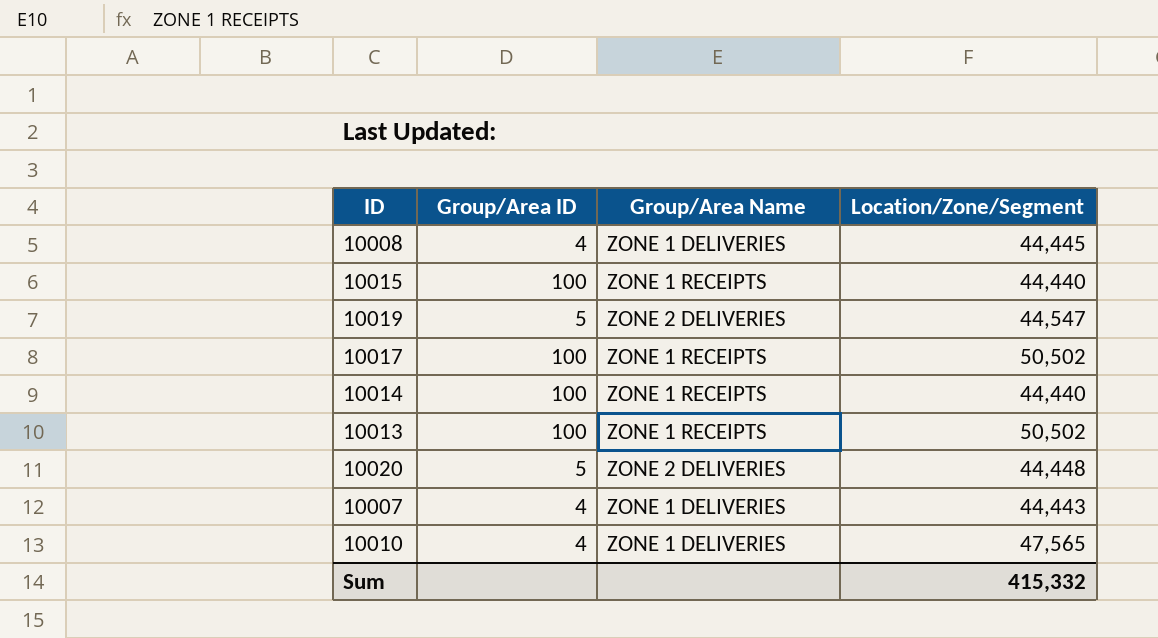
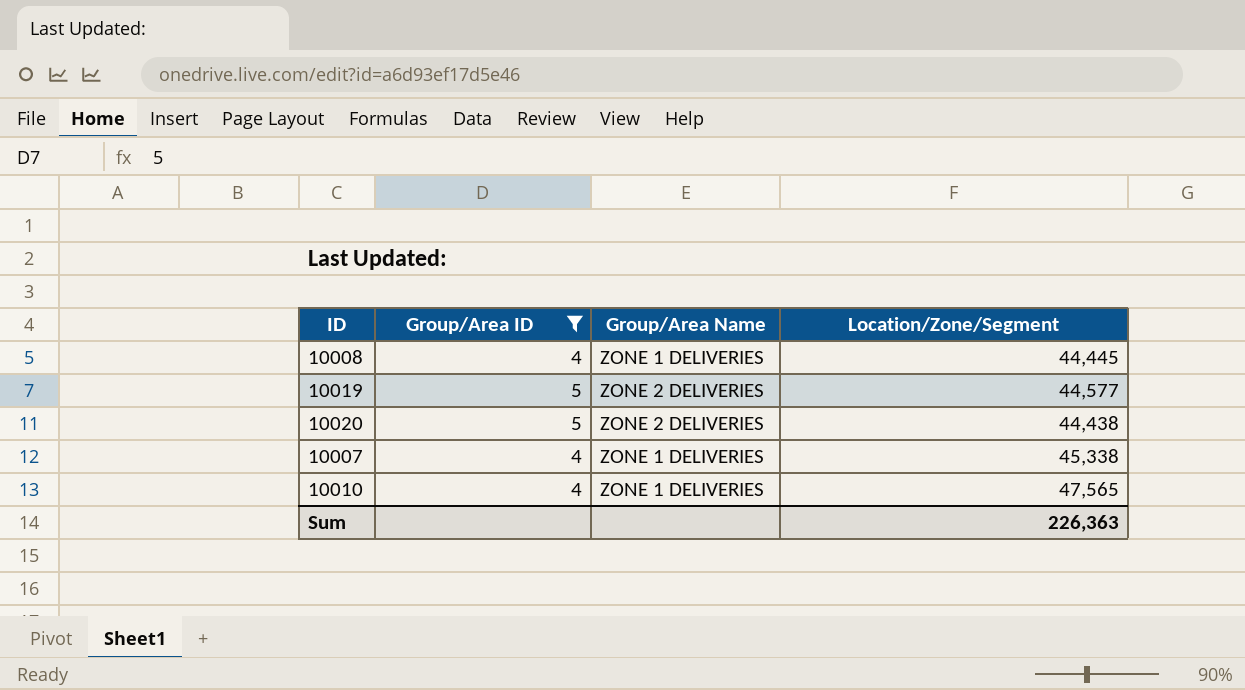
filter: none -> Group/Area ID != 100
10019 | Location/Zone/Segment: 44,547 -> 44,577
10020 | Location/Zone/Segment: 44,448 -> 44,438
10007 | Location/Zone/Segment: 44,443 -> 45,338
Sum | Location/Zone/Segment: 415,332 -> 226,363

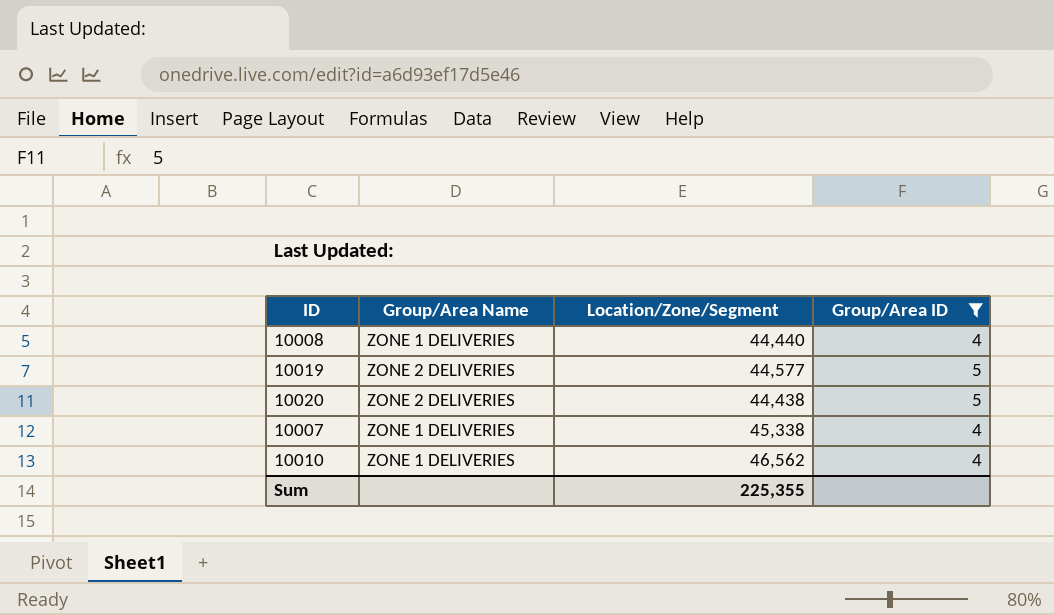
column Group/Area ID | position: 2 -> 4
10008 | Location/Zone/Segment: 44,445 -> 44,440
10010 | Location/Zone/Segment: 47,565 -> 46,562
Sum | Location/Zone/Segment: 226,363 -> 225,355

